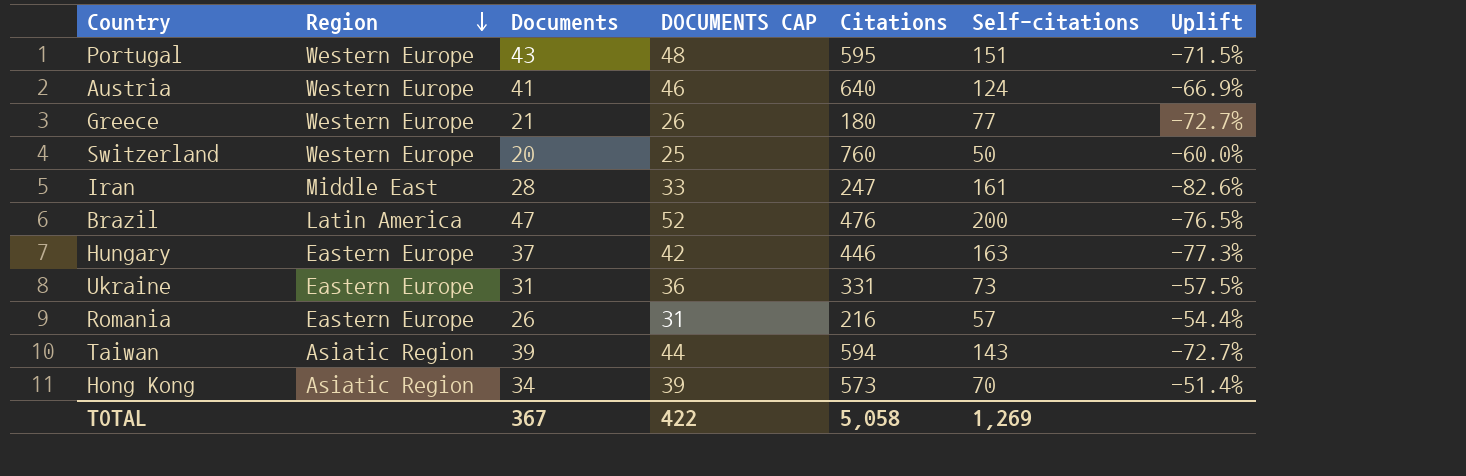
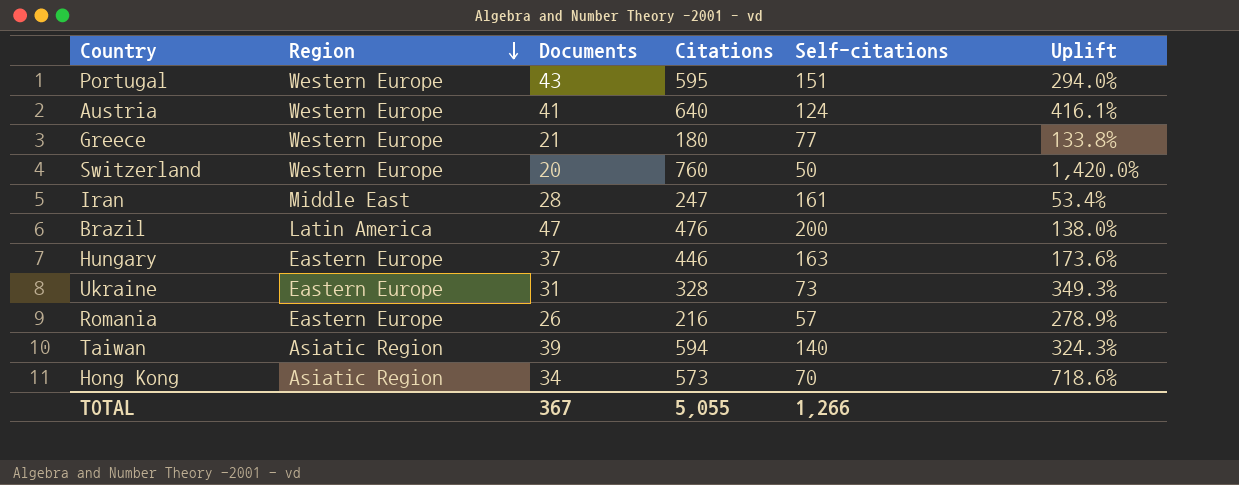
column DOCUMENTS CAP | formula: [Documents] + 5 -> none
column Uplift | formula: ([Documents] - [Self-citations]) / [Self-citations] -> ([Citations] - [Self-citations]) / [Self-citations]
Ukraine | Citations: 331 -> 328
Taiwan | Self-citations: 143 -> 140
TOTAL | Citations: 5,058 -> 5,055
TOTAL | Self-citations: 1,269 -> 1,266

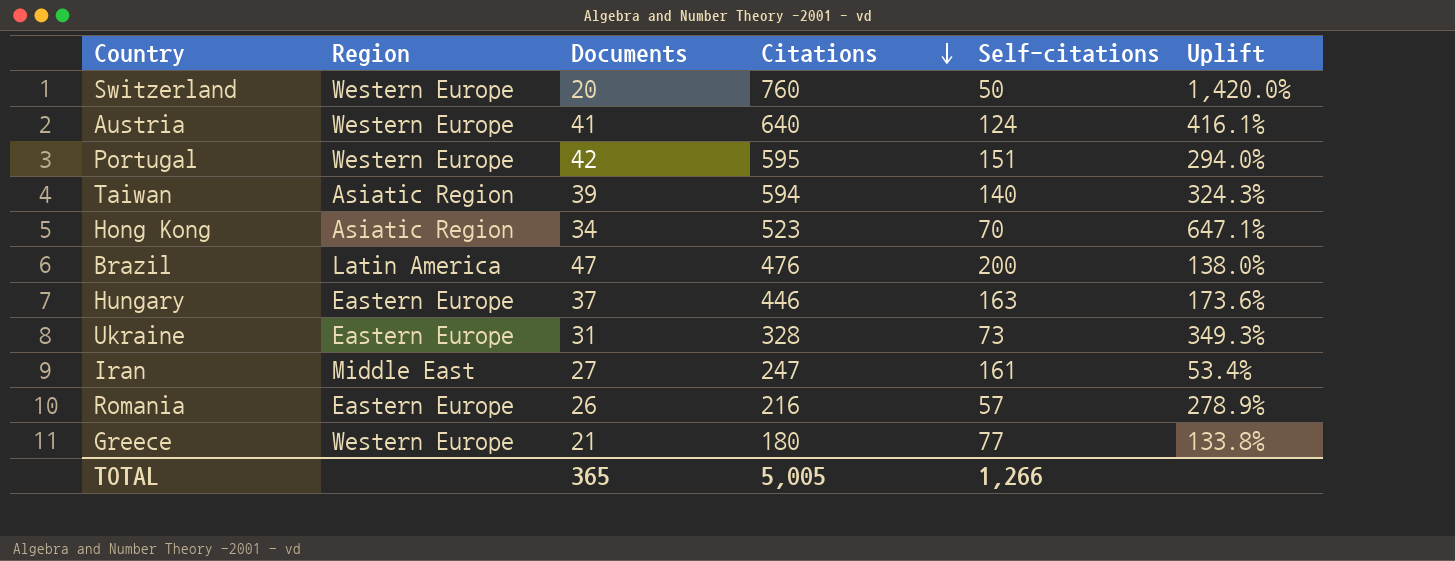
row order: Region descending -> Citations descending
Portugal | Documents: 43 -> 42
Hong Kong | Citations: 573 -> 523
Hong Kong | Uplift: 718.6% -> 647.1%
Iran | Documents: 28 -> 27
TOTAL | Documents: 367 -> 365
TOTAL | Citations: 5,055 -> 5,005

